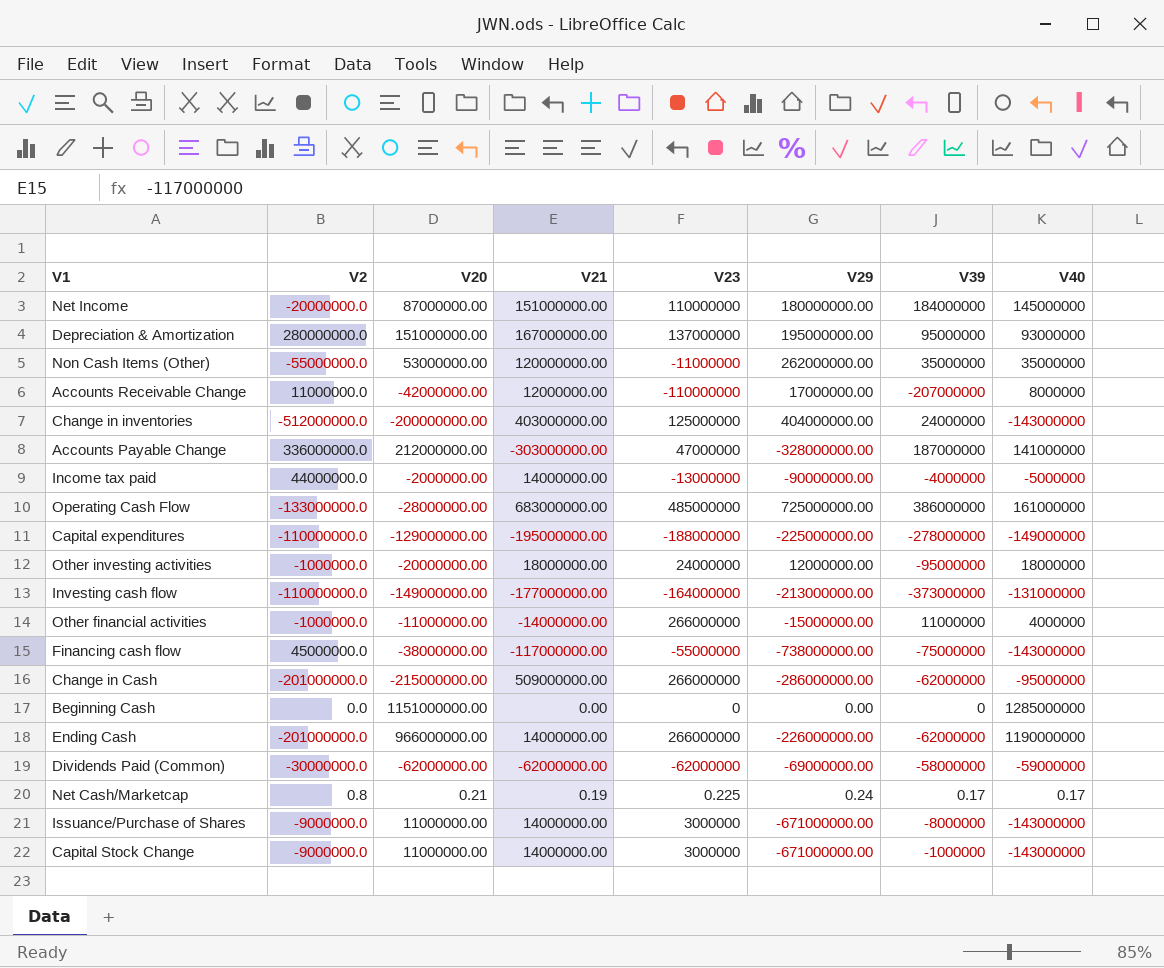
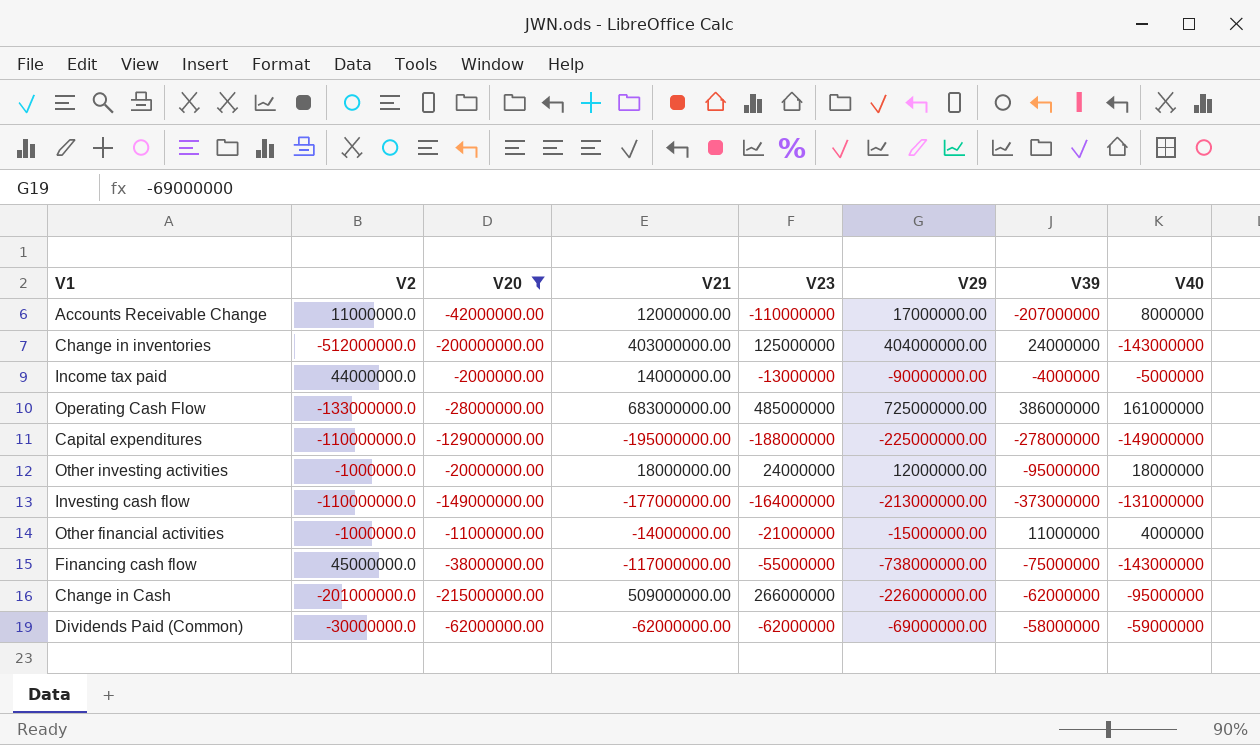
filter: none -> V20 <= -2000000.00
Other financial activities | V23: 266000000 -> -21000000
Change in Cash | V29: -286000000.00 -> -226000000.00

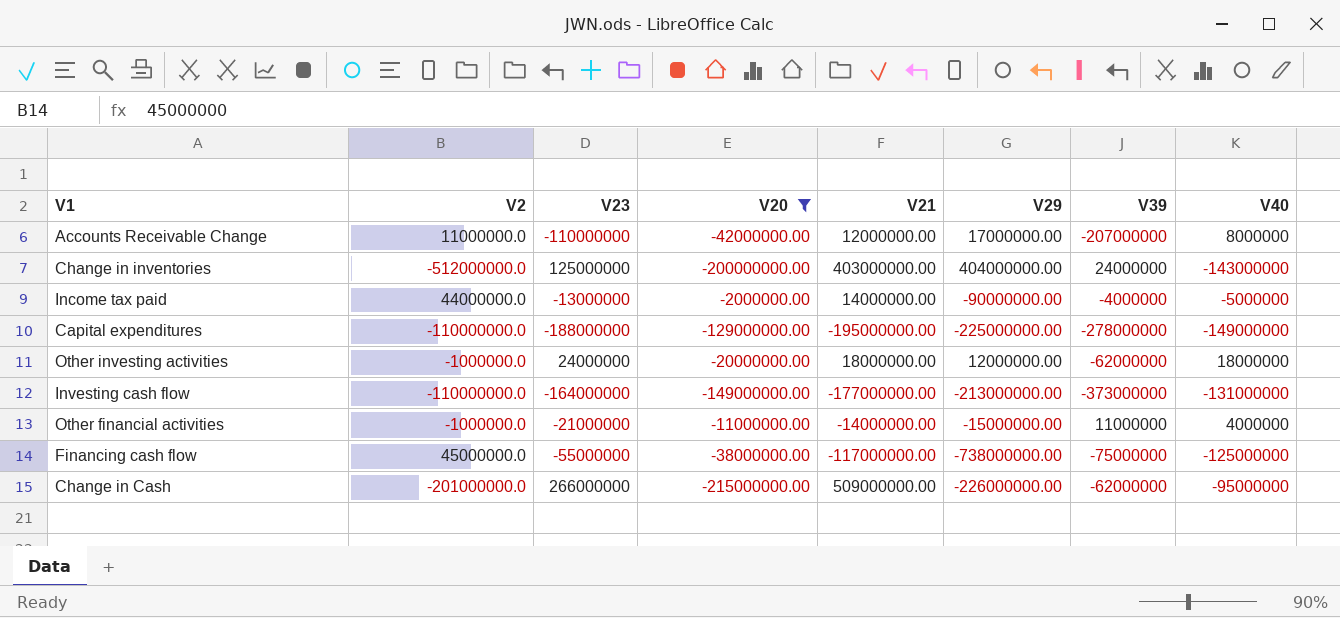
column V23 | position: 5 -> 3
row Operating Cash Flow: -133000000.0 | -28000000.00 | 683000000.00 | 485000000 | 725000000.00 | 386000000 | 161000000 -> none
row Dividends Paid (Common): -30000000.0 | -62000000.00 | -62000000.00 | -62000000 | -69000000.00 | -58000000 | -59000000 -> none
Other investing activities | V39: -95000000 -> -62000000
Financing cash flow | V40: -143000000 -> -125000000

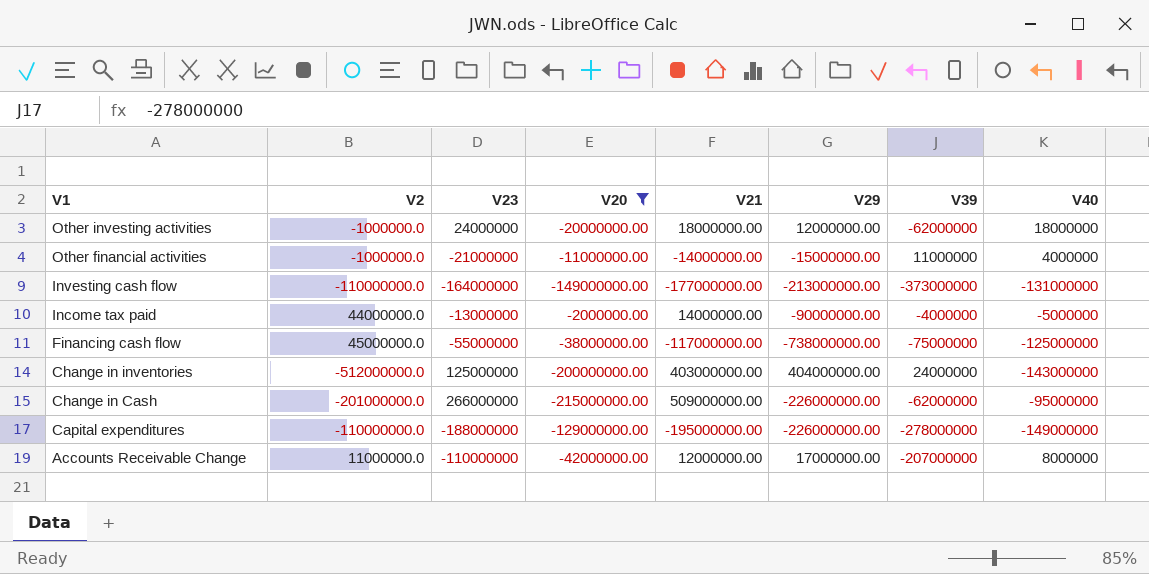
row order: none -> V1 descending
Capital expenditures | V29: -225000000.00 -> -226000000.00

